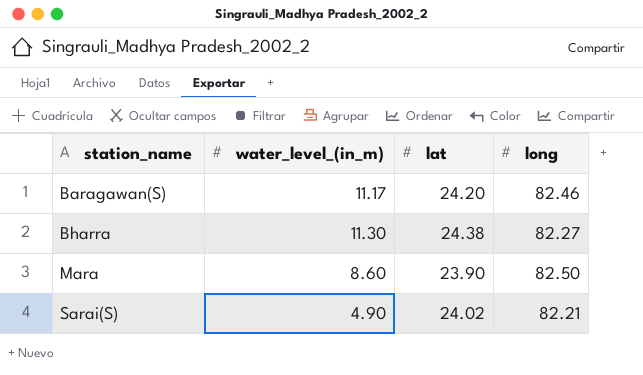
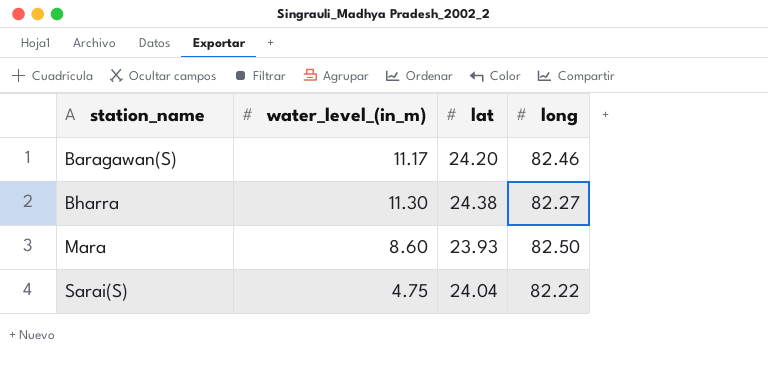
Mara | lat: 23.90 -> 23.93
Sarai(S) | water_level_(in_m): 4.90 -> 4.75
Sarai(S) | lat: 24.02 -> 24.04
Sarai(S) | long: 82.21 -> 82.22

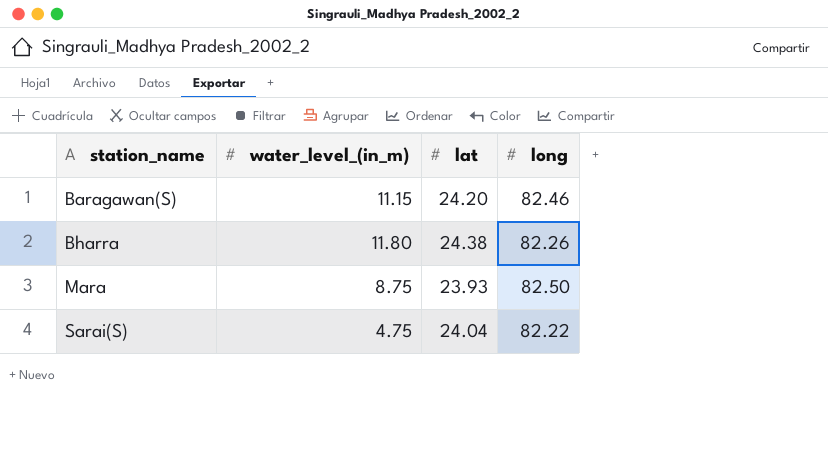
Baragawan(S) | water_level_(in_m): 11.17 -> 11.15
Bharra | water_level_(in_m): 11.30 -> 11.80
Bharra | long: 82.27 -> 82.26
Mara | water_level_(in_m): 8.60 -> 8.75

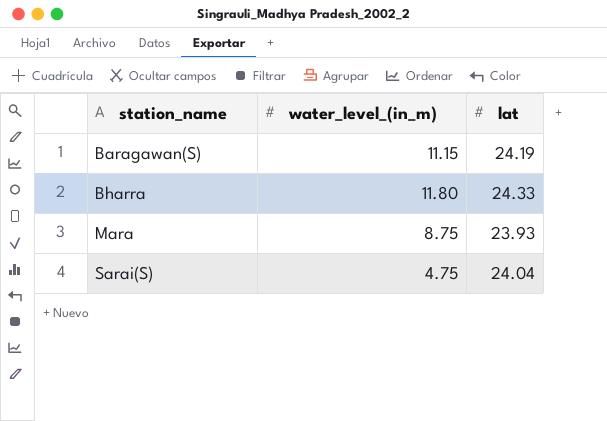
column long | position: 4 -> none
Baragawan(S) | lat: 24.20 -> 24.19
Bharra | lat: 24.38 -> 24.33

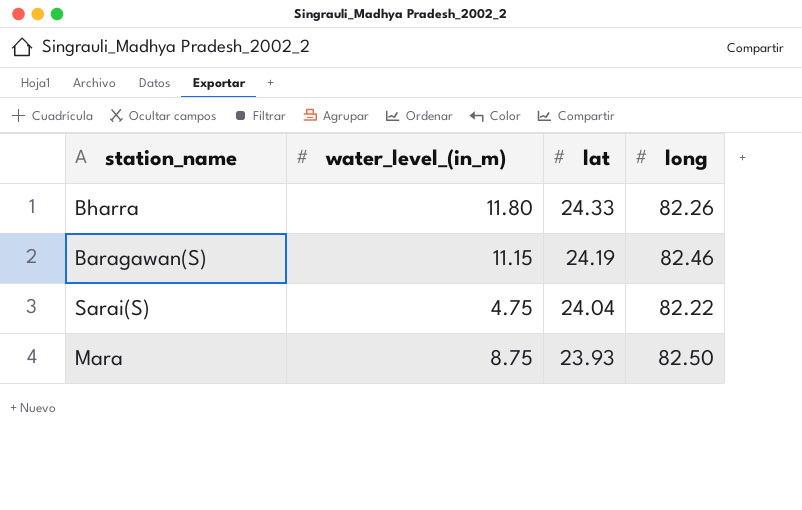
row order: station_name ascending -> lat descending
column long | position: none -> 4

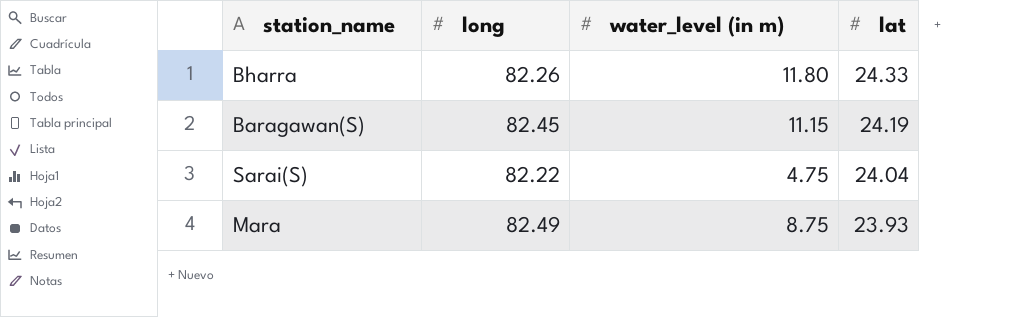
column long | position: 4 -> 2
column name: water_level_(in_m) -> water_level (in m)
Baragawan(S) | long: 82.46 -> 82.45
Mara | long: 82.50 -> 82.49

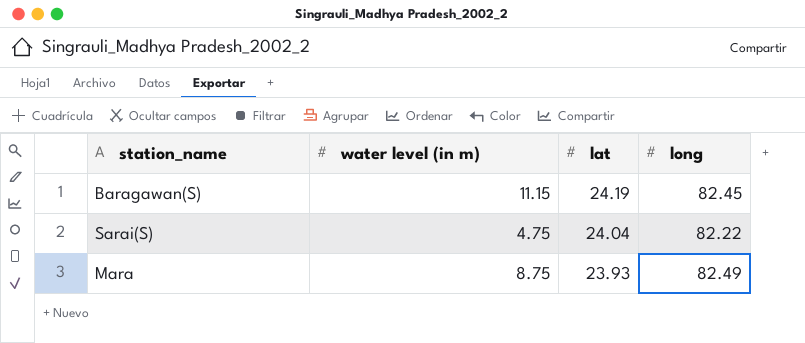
column name: water_level (in m) -> water level (in m)
column long | position: 2 -> 4
row Bharra: 82.26 | 11.80 | 24.33 -> none

